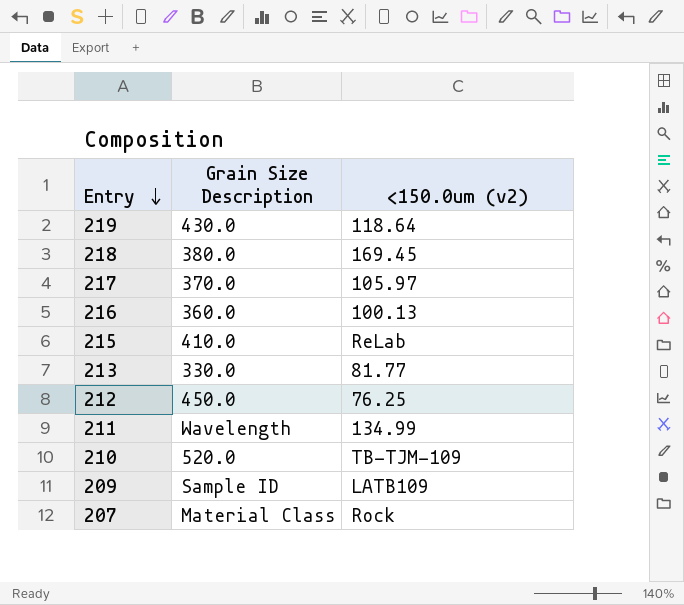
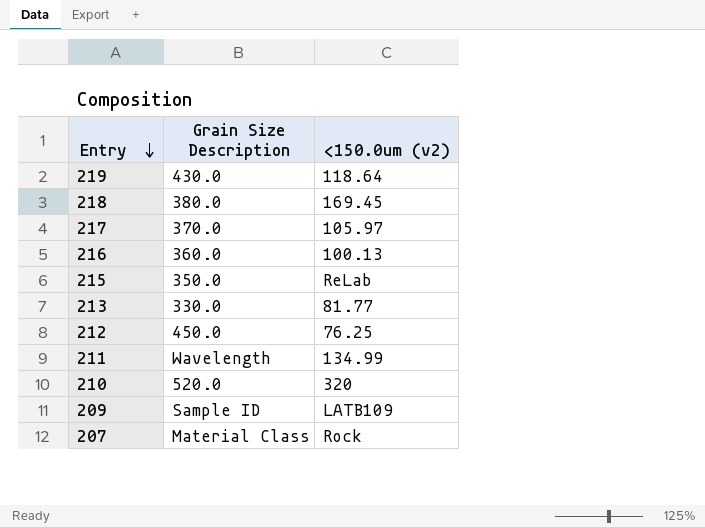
215 | Grain Size Description: 410.0 -> 350.0
210 | <150.0um (v2): TB-TJM-109 -> 320

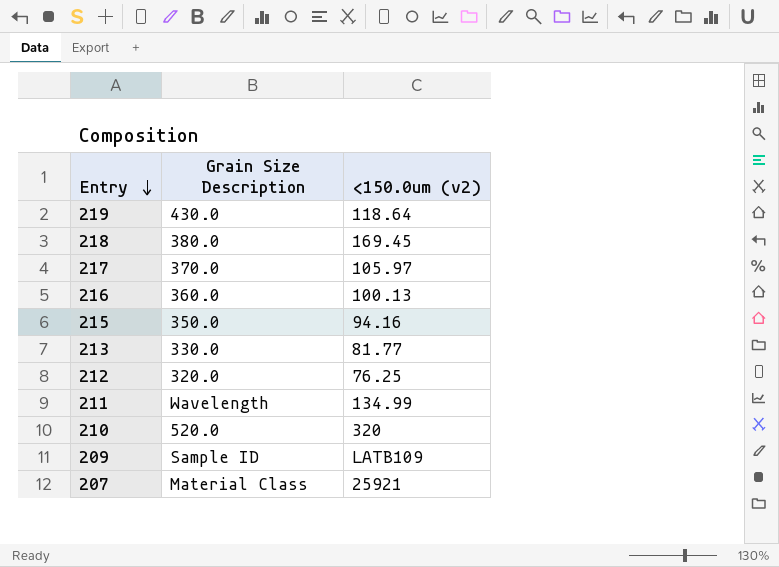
215 | <150.0um (v2): ReLab -> 94.16
212 | Grain Size Description: 450.0 -> 320.0
207 | <150.0um (v2): Rock -> 25921

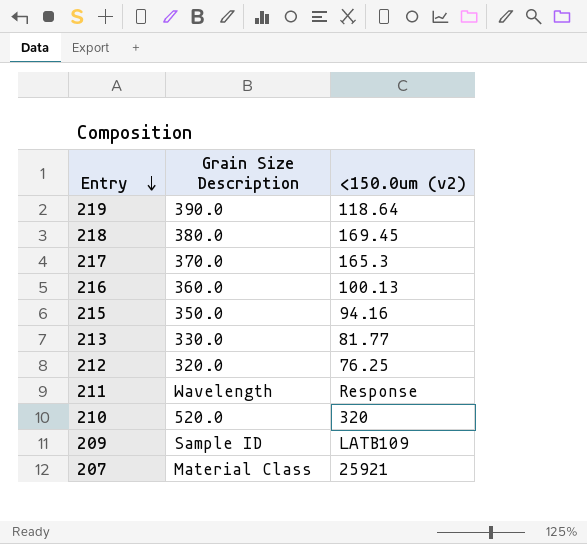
219 | Grain Size Description: 430.0 -> 390.0
217 | <150.0um (v2): 105.97 -> 165.3
211 | <150.0um (v2): 134.99 -> Response

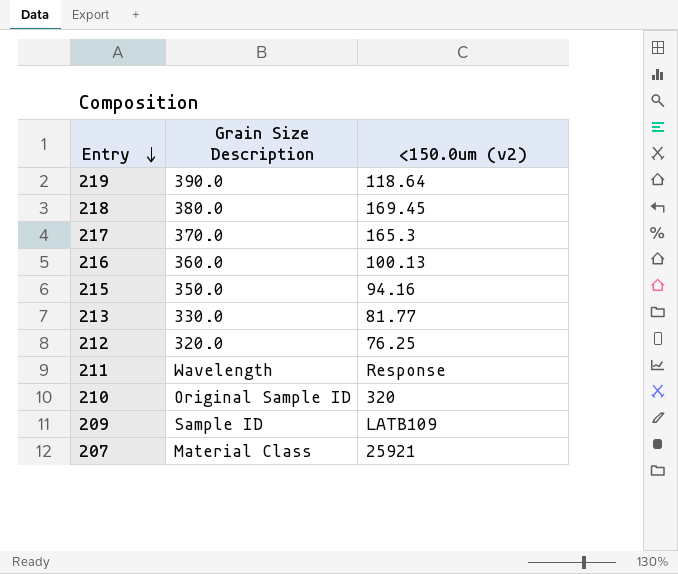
210 | Grain Size Description: 520.0 -> Original Sample ID

